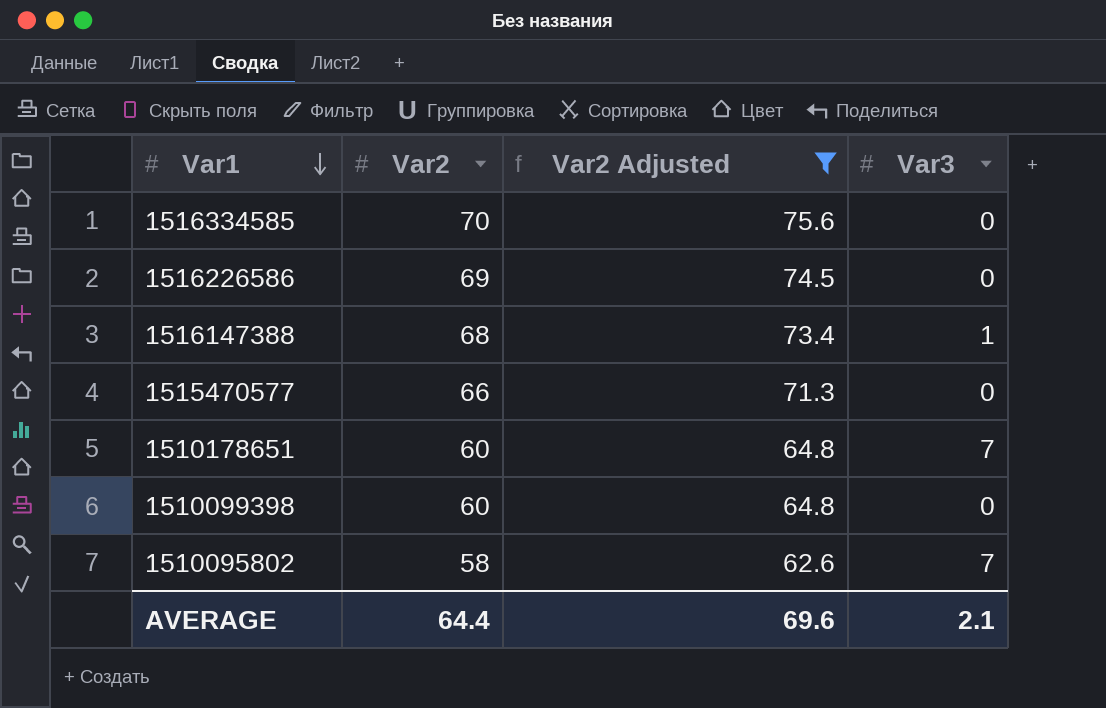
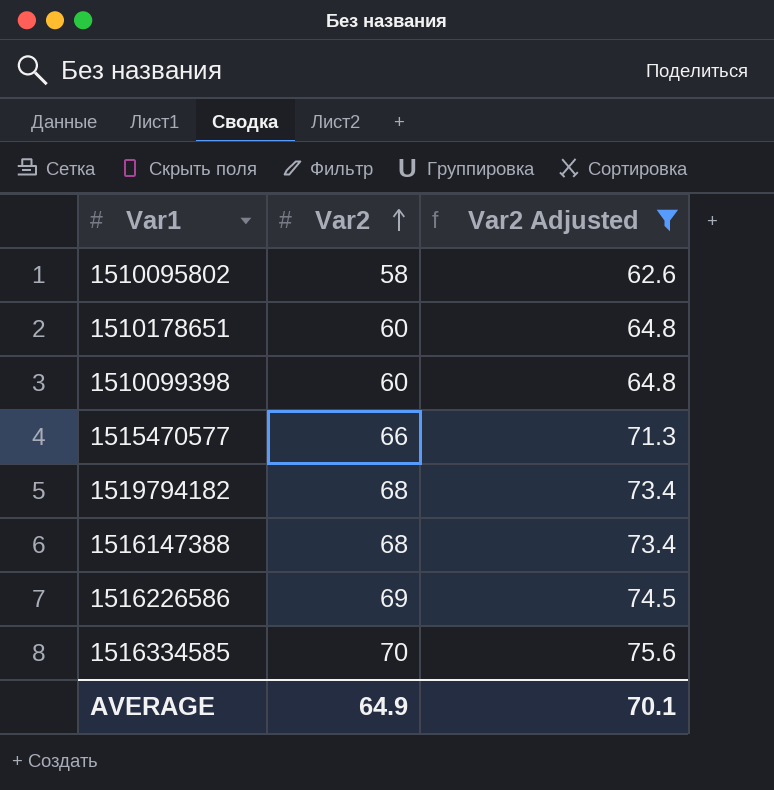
row order: Var1 descending -> Var2 ascending
column Var3 | position: 4 -> none
row 1519794182: none -> 68 | 73.4
AVERAGE | Var2: 64.4 -> 64.9
AVERAGE | Var2 Adjusted: 69.6 -> 70.1

